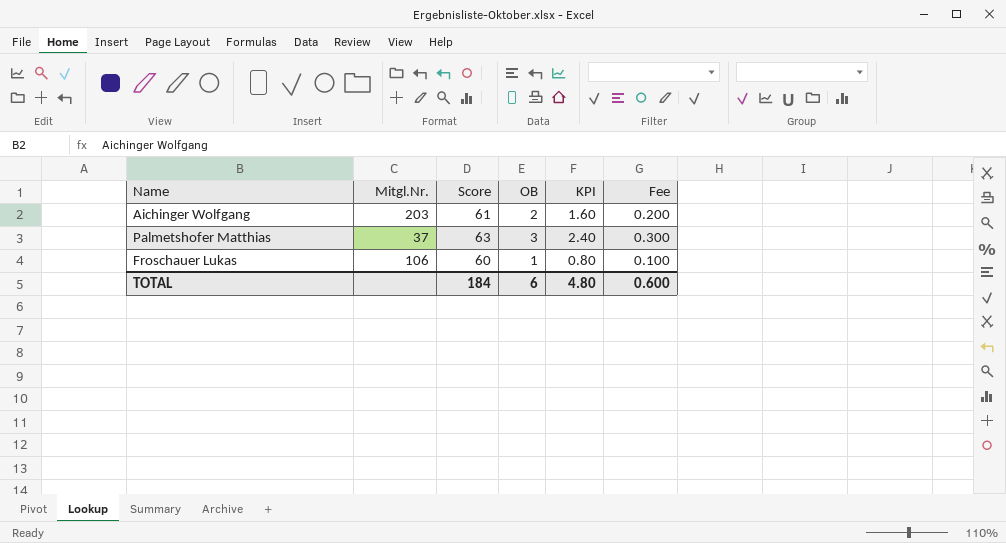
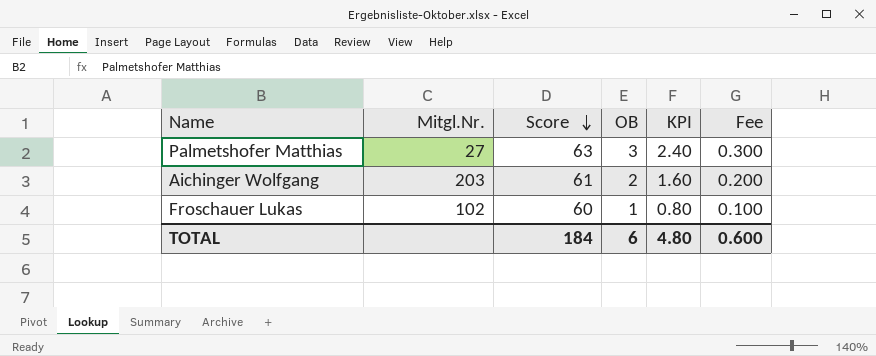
row order: none -> Score descending
Palmetshofer Matthias | Mitgl.Nr.: 37 -> 27
Froschauer Lukas | Mitgl.Nr.: 106 -> 102

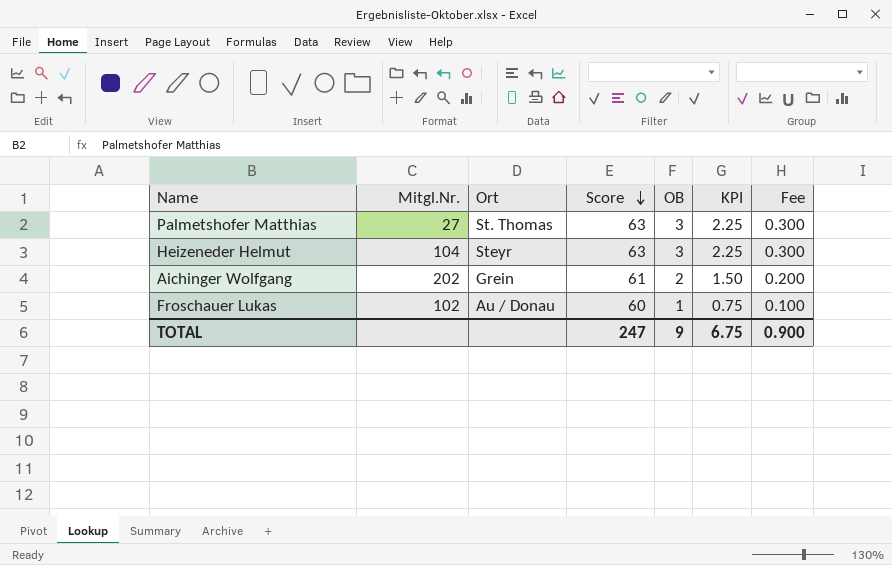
column Ort | position: none -> 3
column KPI | formula: [OB] * 0.8 -> [OB] * 0.75
row Heizeneder Helmut: none -> 104 | Steyr | 63 | 3 | 2.25 | 0.300
Aichinger Wolfgang | Mitgl.Nr.: 203 -> 202
TOTAL | Score: 184 -> 247
TOTAL | OB: 6 -> 9
TOTAL | KPI: 4.80 -> 6.75
TOTAL | Fee: 0.600 -> 0.900

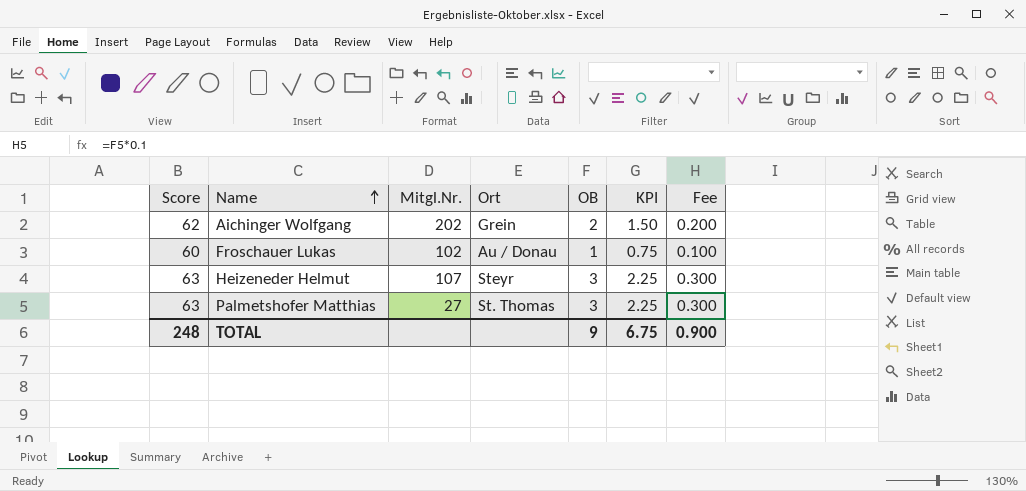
row order: Score descending -> Name ascending
column Score | position: 4 -> 1
Aichinger Wolfgang | Score: 61 -> 62
Heizeneder Helmut | Mitgl.Nr.: 104 -> 107
TOTAL | Score: 247 -> 248

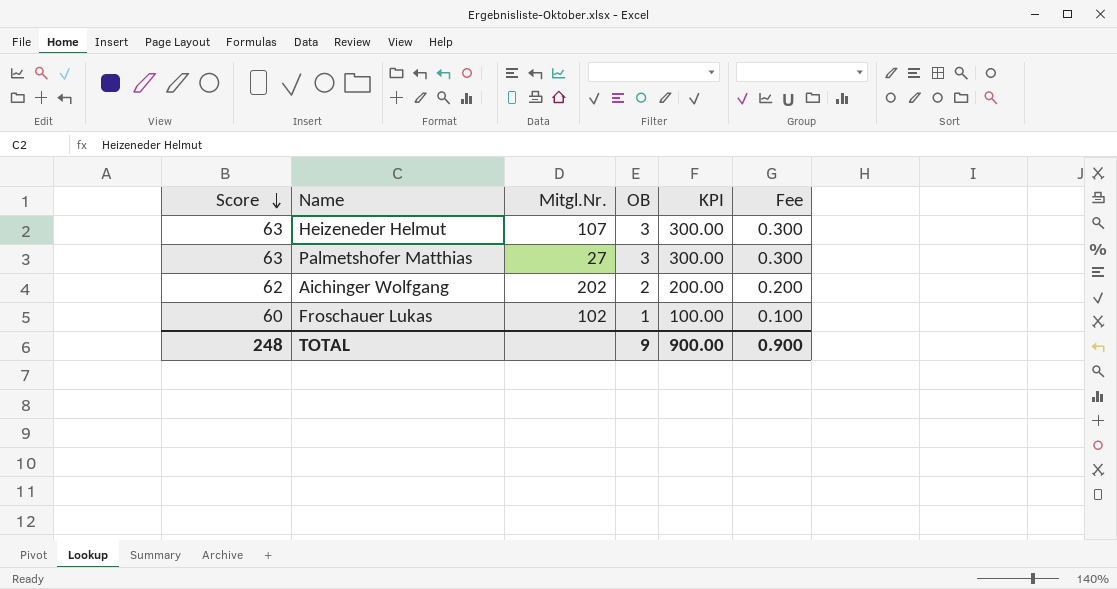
row order: Name ascending -> Score descending
column Ort | position: 4 -> none
column KPI | formula: [OB] * 0.75 -> [OB] * 100
TOTAL | KPI: 6.75 -> 900.00

